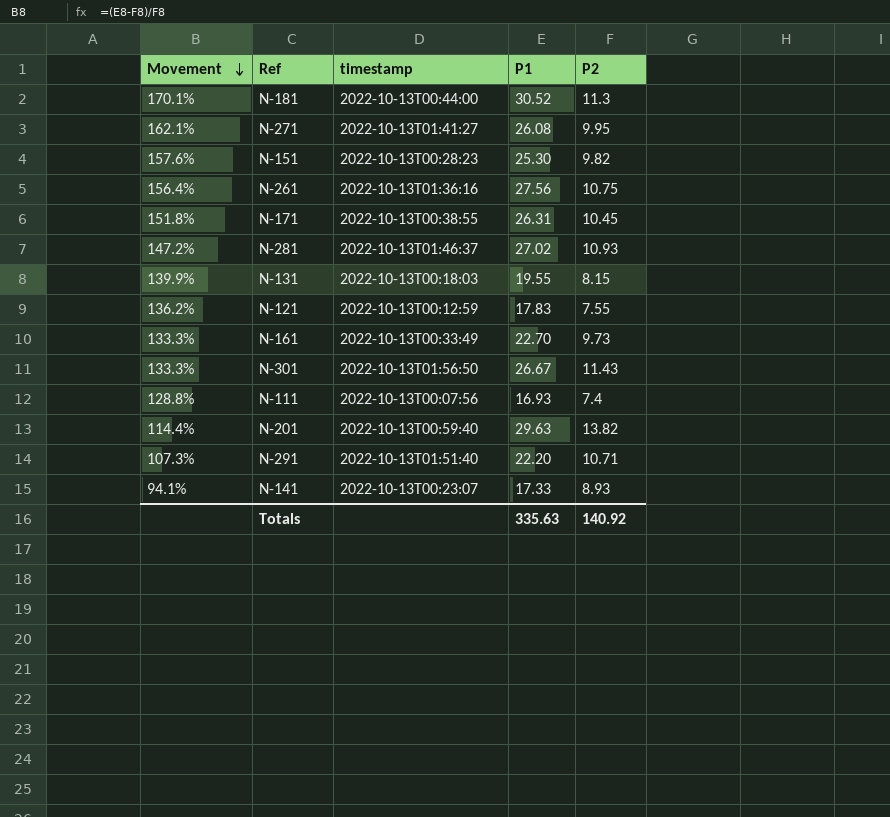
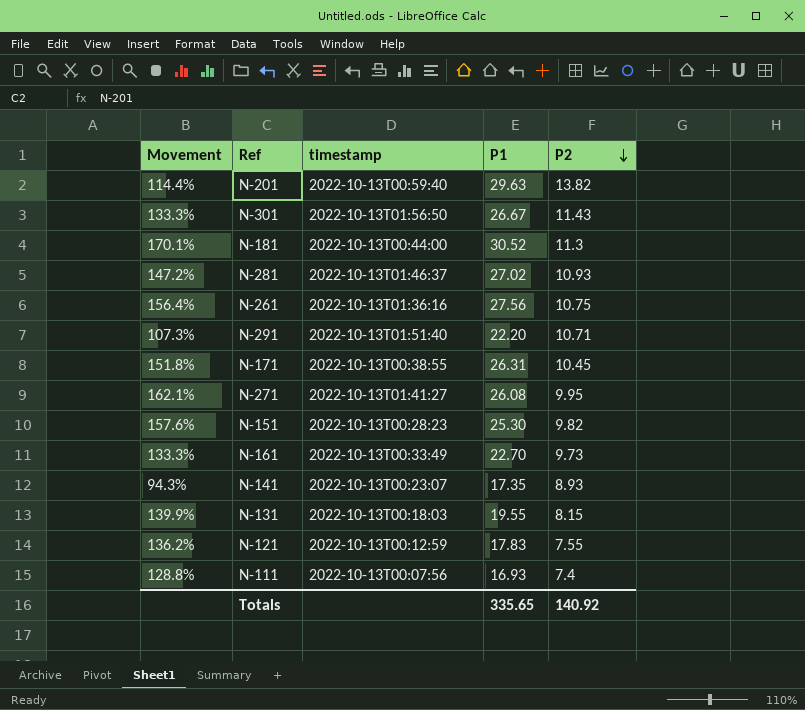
row order: Movement descending -> P2 descending
N-141 | Movement: 94.1% -> 94.3%
N-141 | P1: 17.33 -> 17.35
Totals | P1: 335.63 -> 335.65

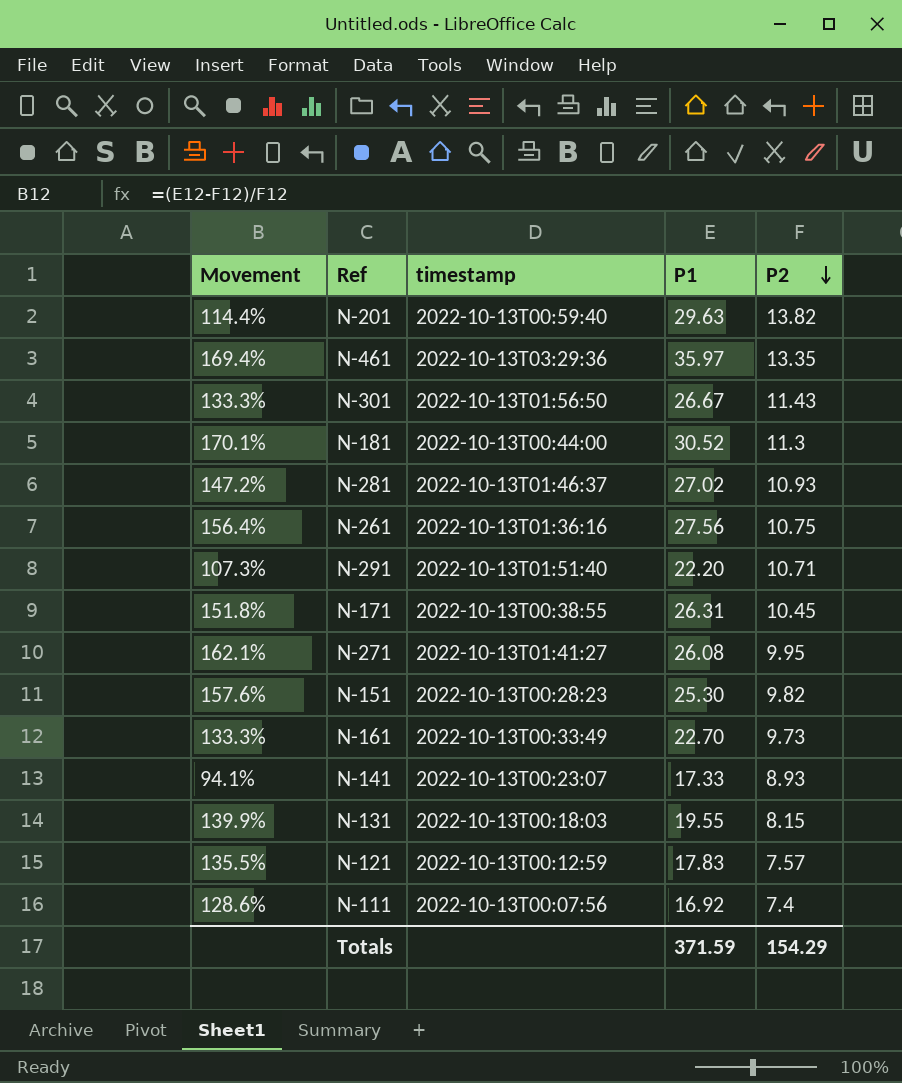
row N-461: none -> 169.4% | 2022-10-13T03:29:36 | 35.97 | 13.35
N-141 | Movement: 94.3% -> 94.1%
N-141 | P1: 17.35 -> 17.33
N-121 | Movement: 136.2% -> 135.5%
N-121 | P2: 7.55 -> 7.57
N-111 | Movement: 128.8% -> 128.6%
N-111 | P1: 16.93 -> 16.92
Totals | P1: 335.65 -> 371.59
Totals | P2: 140.92 -> 154.29

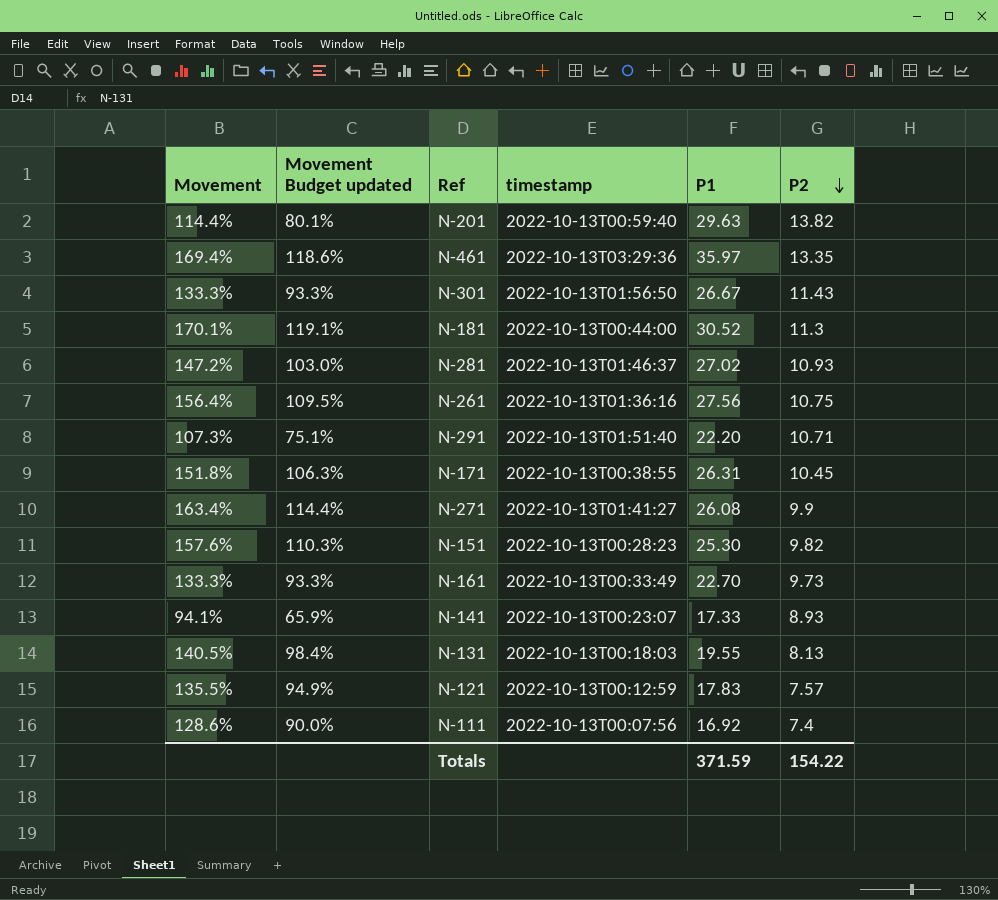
column Movement Budget updated | formula: none -> [Movement] * 0.7
N-271 | Movement: 162.1% -> 163.4%
N-271 | P2: 9.95 -> 9.9
N-131 | Movement: 139.9% -> 140.5%
N-131 | P2: 8.15 -> 8.13
Totals | P2: 154.29 -> 154.22

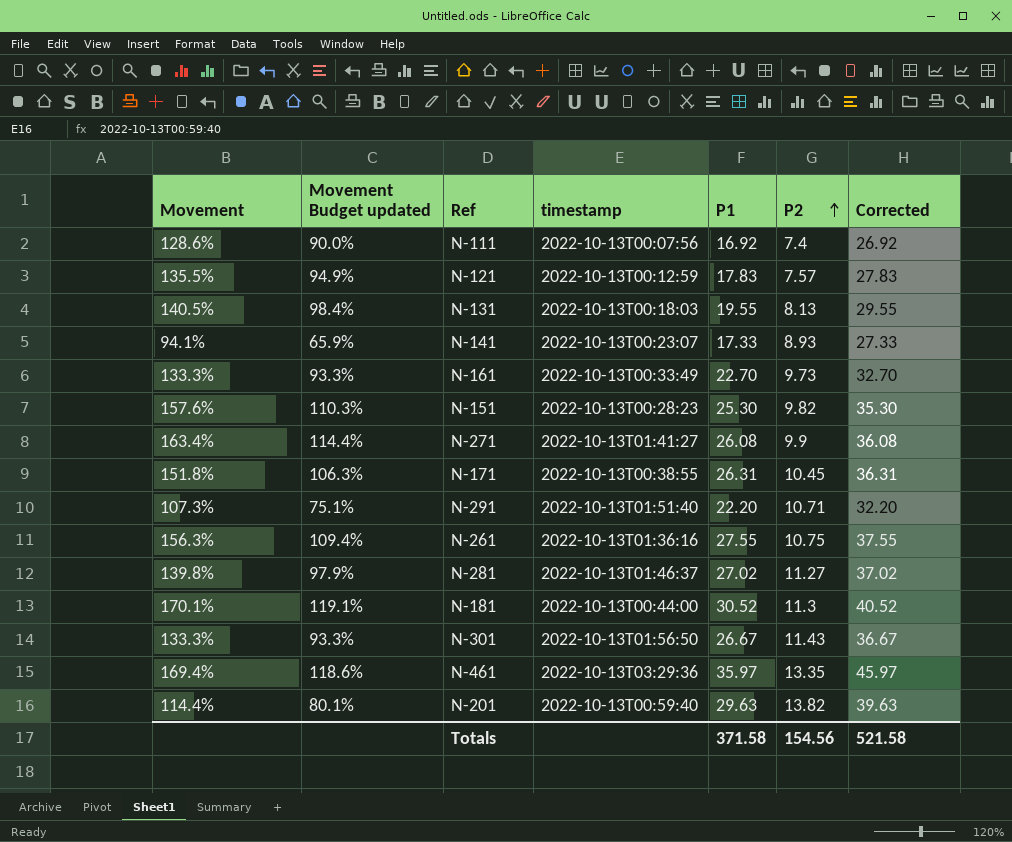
row order: P2 descending -> P2 ascending
column Corrected | formula: none -> [P1] + 10
N-261 | Movement: 156.4% -> 156.3%
N-261 | Movement Budget updated: 109.5% -> 109.4%
N-261 | P1: 27.56 -> 27.55
N-281 | Movement: 147.2% -> 139.8%
N-281 | Movement Budget updated: 103.0% -> 97.9%
N-281 | P2: 10.93 -> 11.27
Totals | P1: 371.59 -> 371.58
Totals | P2: 154.22 -> 154.56

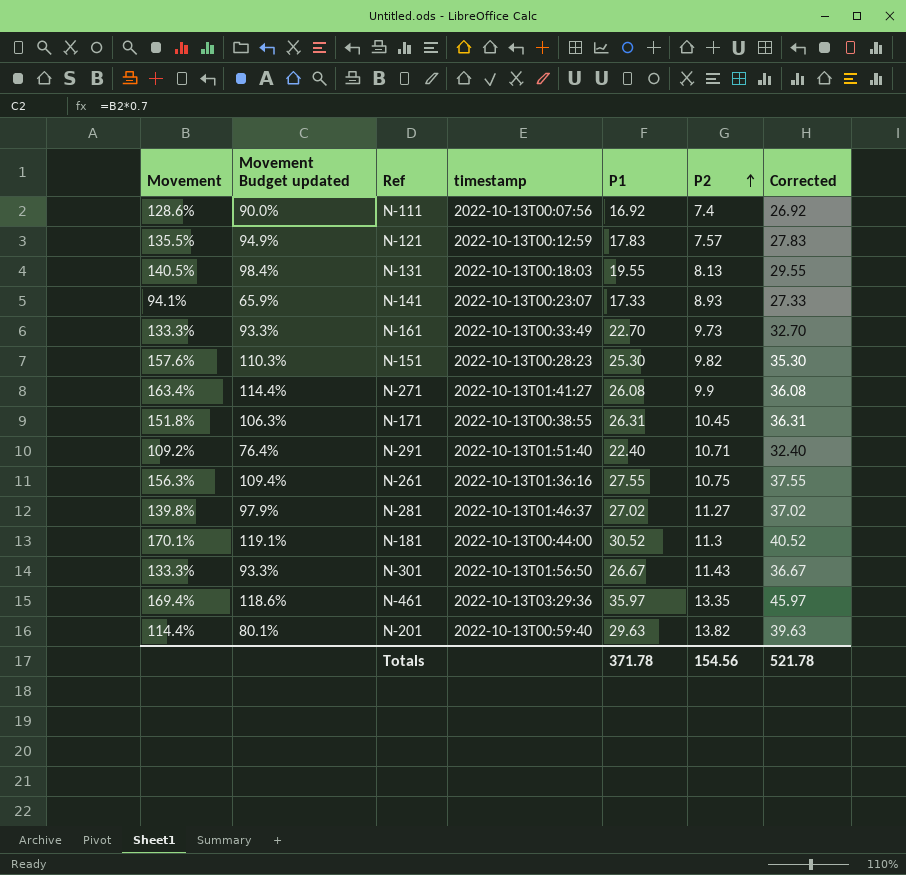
N-291 | Movement: 107.3% -> 109.2%
N-291 | Movement Budget updated: 75.1% -> 76.4%
N-291 | P1: 22.20 -> 22.40
N-291 | Corrected: 32.20 -> 32.40
Totals | P1: 371.58 -> 371.78
Totals | Corrected: 521.58 -> 521.78

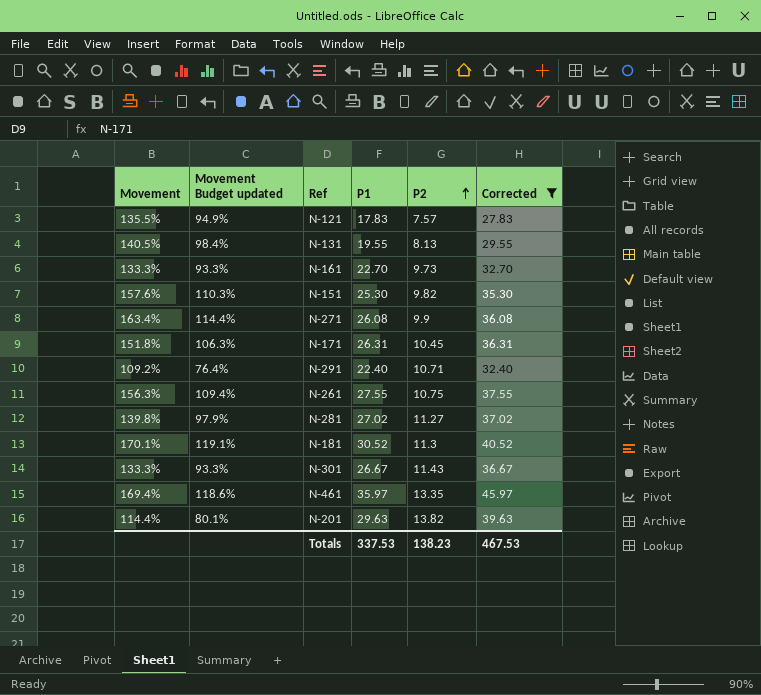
filter: none -> Corrected >= 27.83
column timestamp | position: 4 -> none
Totals | P1: 371.78 -> 337.53
Totals | P2: 154.56 -> 138.23
Totals | Corrected: 521.78 -> 467.53

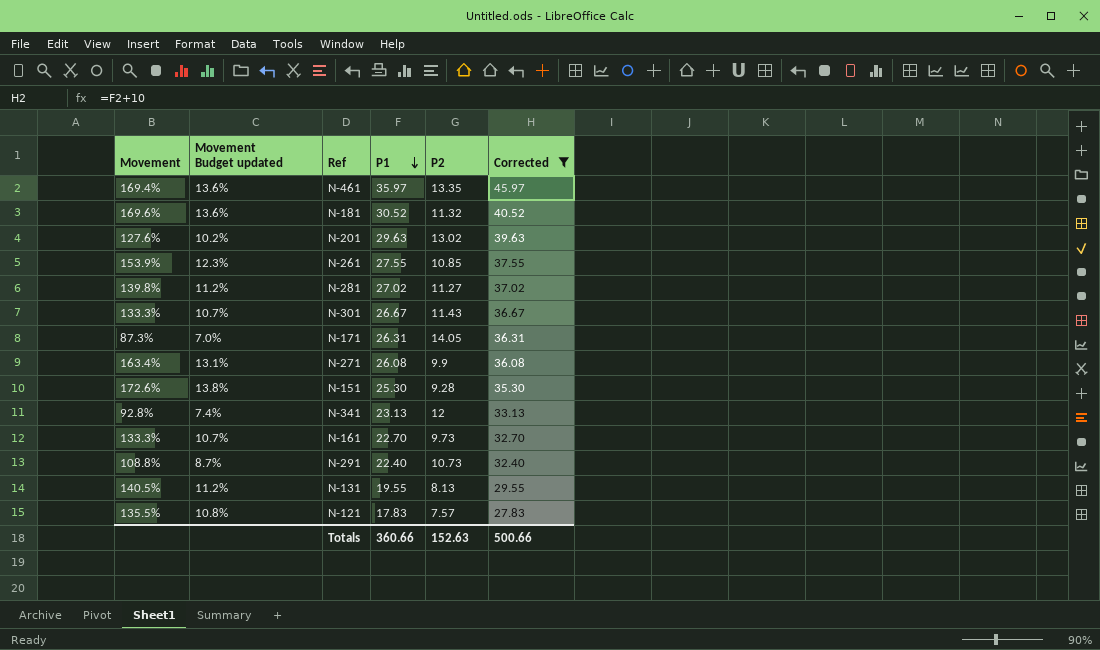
row order: P2 ascending -> P1 descending
column Movement Budget updated | formula: [Movement] * 0.7 -> [Movement] * 0.08
N-181 | Movement: 170.1% -> 169.6%
N-181 | P2: 11.3 -> 11.32
N-201 | Movement: 114.4% -> 127.6%
N-201 | P2: 13.82 -> 13.02
N-261 | Movement: 156.3% -> 153.9%
N-261 | P2: 10.75 -> 10.85
N-171 | Movement: 151.8% -> 87.3%
N-171 | P2: 10.45 -> 14.05
N-151 | Movement: 157.6% -> 172.6%
N-151 | P2: 9.82 -> 9.28
row N-341: none -> 92.8% | 7.4% | 23.13 | 12 | 33.13
N-291 | Movement: 109.2% -> 108.8%
N-291 | P2: 10.71 -> 10.73
Totals | P1: 337.53 -> 360.66
Totals | P2: 138.23 -> 152.63
Totals | Corrected: 467.53 -> 500.66

